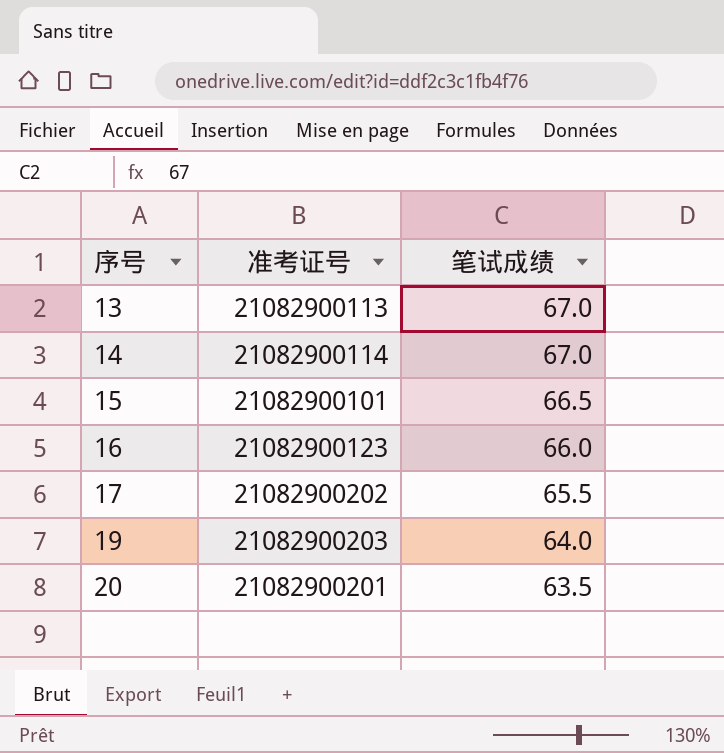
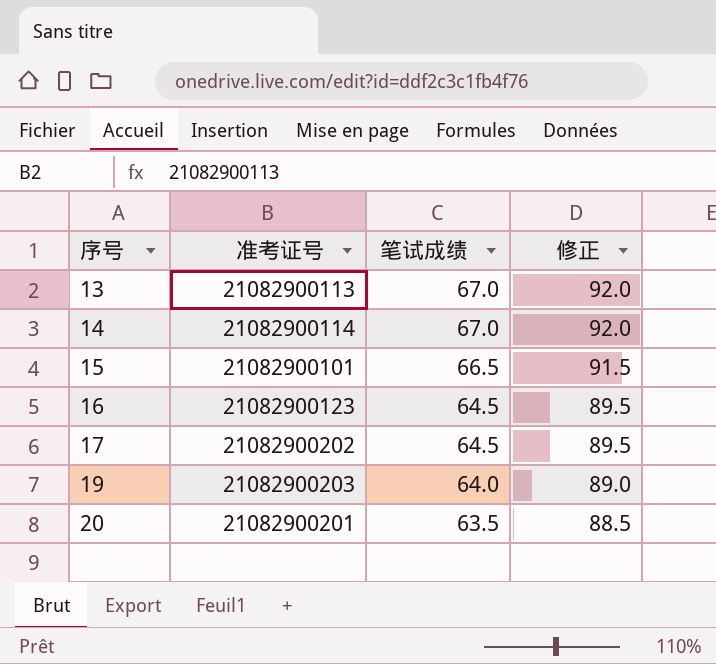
column 修正 | formula: none -> [笔试成绩] + 25
16 | 笔试成绩: 66.0 -> 64.5
17 | 笔试成绩: 65.5 -> 64.5

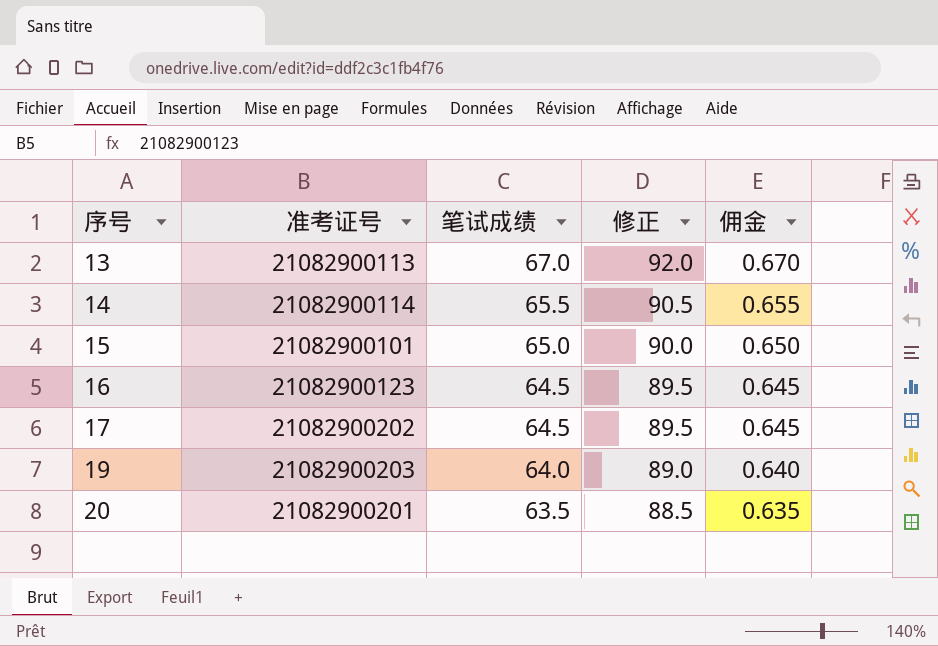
column 佣金 | formula: none -> [笔试成绩] * 0.01
14 | 笔试成绩: 67.0 -> 65.5
14 | 修正: 92.0 -> 90.5
15 | 笔试成绩: 66.5 -> 65.0
15 | 修正: 91.5 -> 90.0

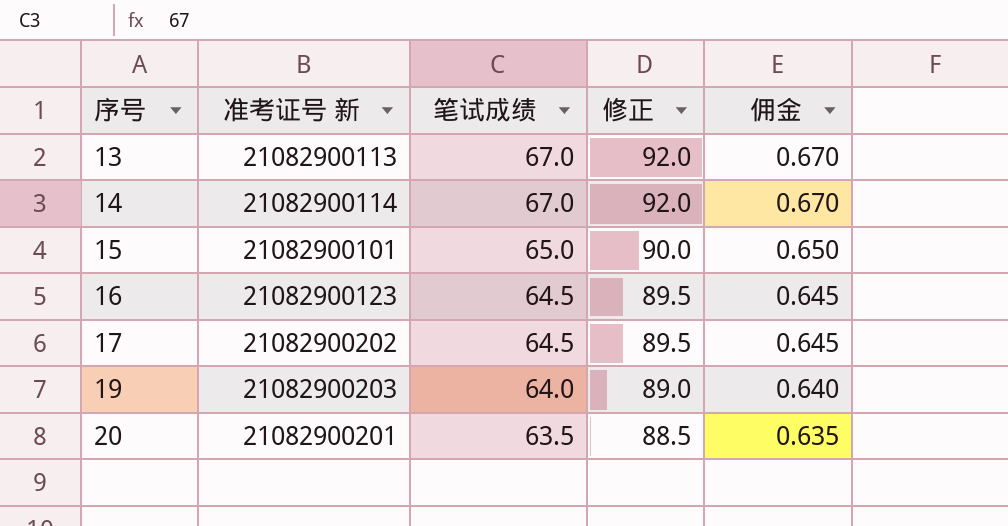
column name: 准考证号 -> 准考证号 新
14 | 笔试成绩: 65.5 -> 67.0
14 | 修正: 90.5 -> 92.0
14 | 佣金: 0.655 -> 0.670

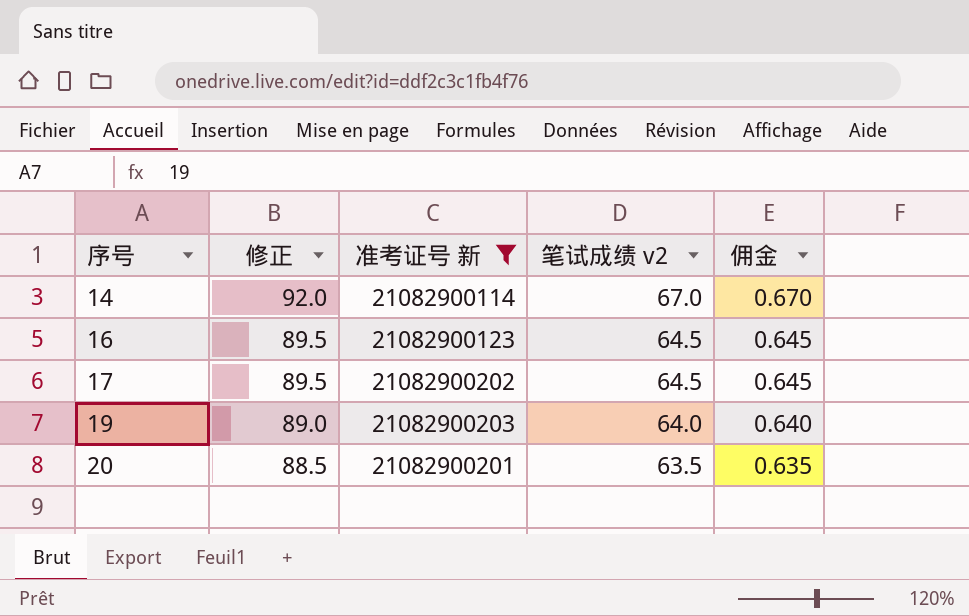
filter: none -> 准考证号 新 >= 21082900114
column 修正 | position: 4 -> 2
column name: 笔试成绩 -> 笔试成绩 v2

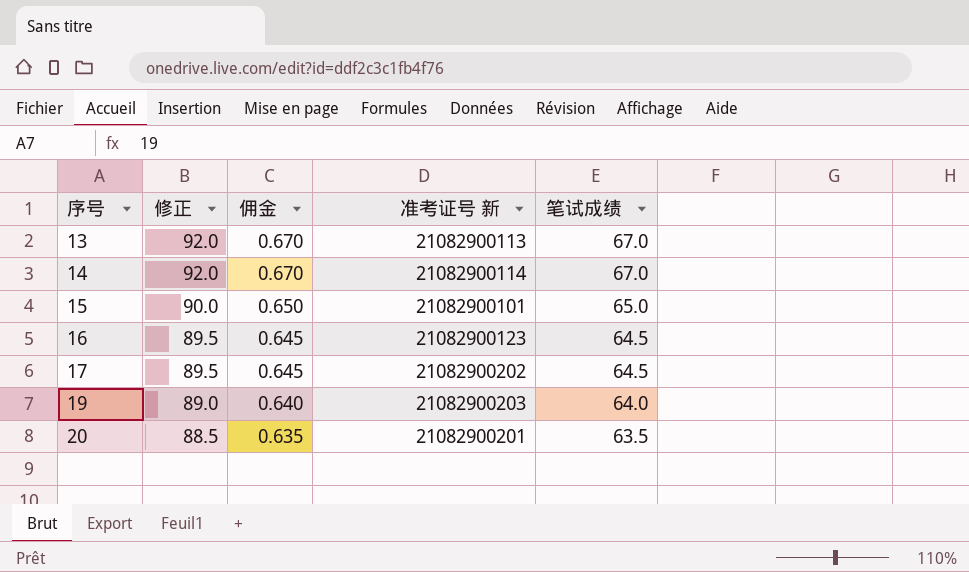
filter: 准考证号 新 >= 21082900114 -> none
column 佣金 | position: 5 -> 3
column name: 笔试成绩 v2 -> 笔试成绩

